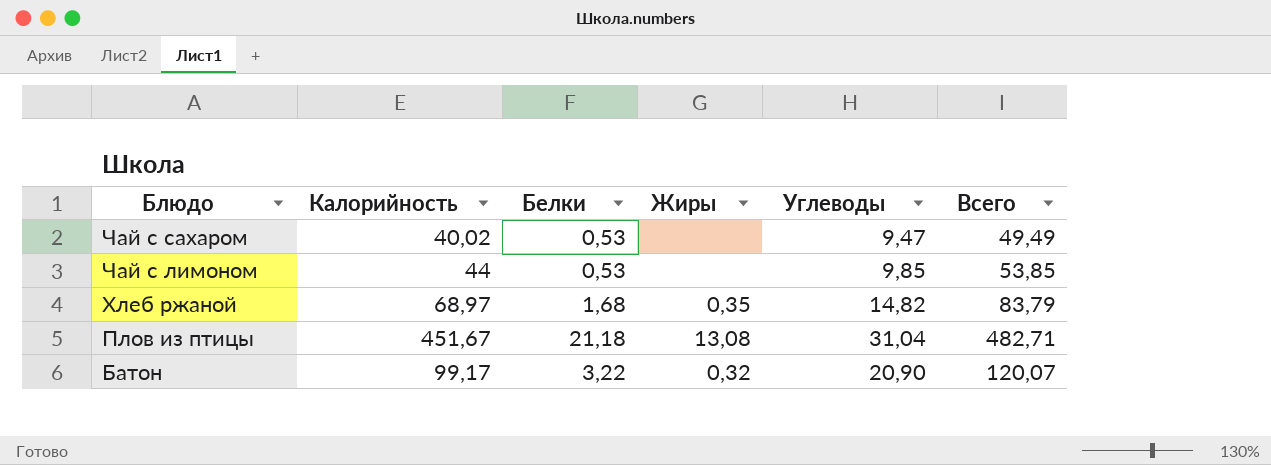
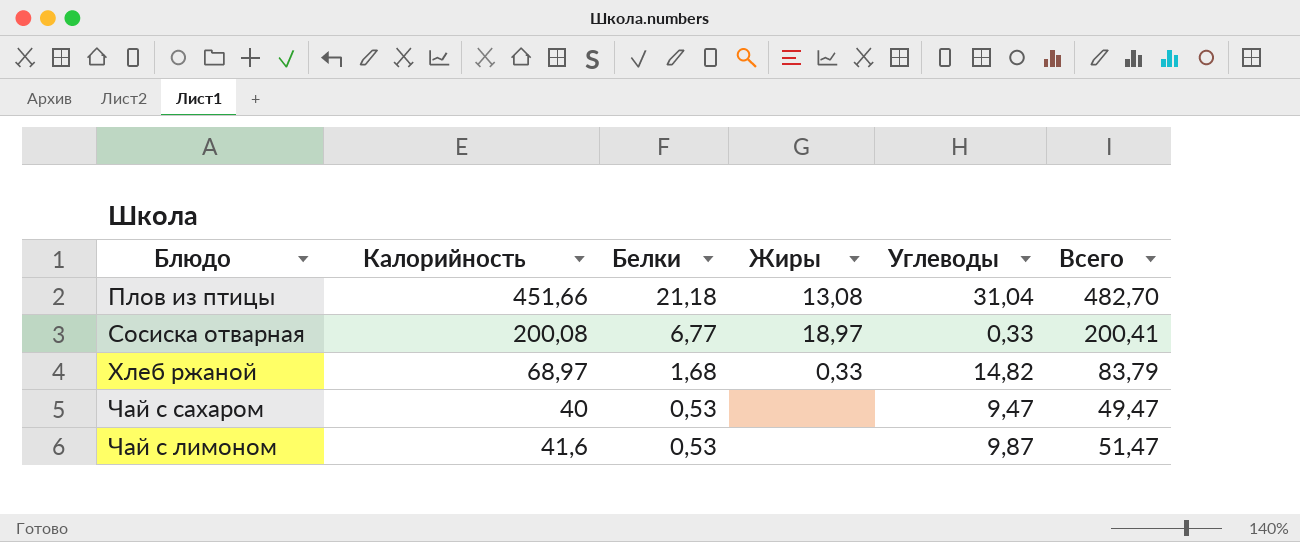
row order: Блюдо descending -> Белки descending
row Батон: 99,17 | 3,22 | 0,32 | 20,90 | 120,07 -> none
Плов из птицы | Калорийность: 451,67 -> 451,66
Плов из птицы | Всего: 482,71 -> 482,70
row Сосиска отварная: none -> 200,08 | 6,77 | 18,97 | 0,33 | 200,41
Хлеб ржаной | Жиры: 0,35 -> 0,33
Чай с сахаром | Калорийность: 40,02 -> 40
Чай с сахаром | Всего: 49,49 -> 49,47
Чай с лимоном | Калорийность: 44 -> 41,6
Чай с лимоном | Углеводы: 9,85 -> 9,87
Чай с лимоном | Всего: 53,85 -> 51,47

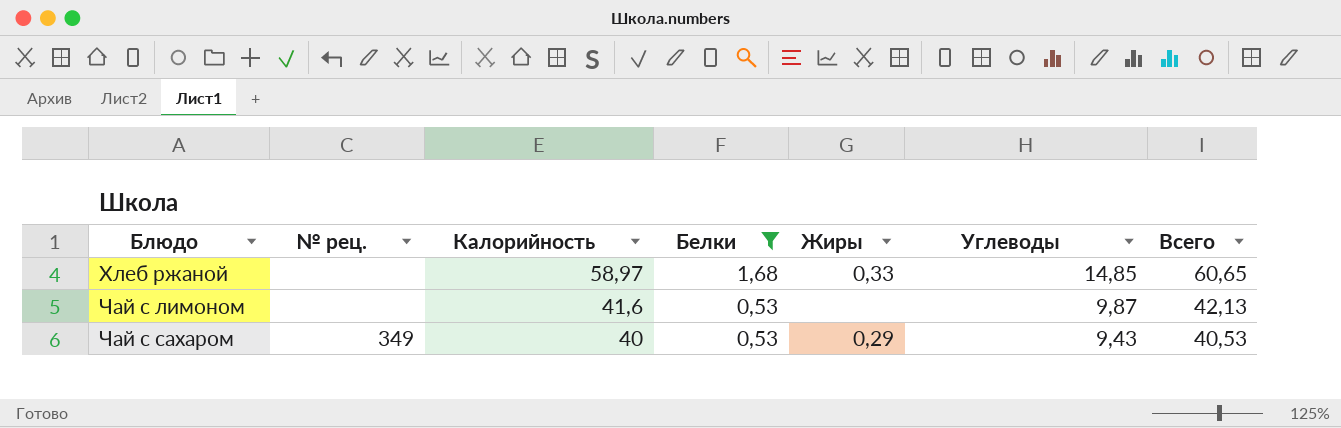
filter: none -> Белки <= 1,68
row order: Белки descending -> Блюдо ascending
column № рец. | position: none -> 2
column Всего | formula: [Калорийность] + [Углеводы] -> [Калорийность] + [Белки]
Хлеб ржаной | Калорийность: 68,97 -> 58,97
Хлеб ржаной | Углеводы: 14,82 -> 14,85
Чай с сахаром | Жиры: none -> 0,29
Чай с сахаром | Углеводы: 9,47 -> 9,43

